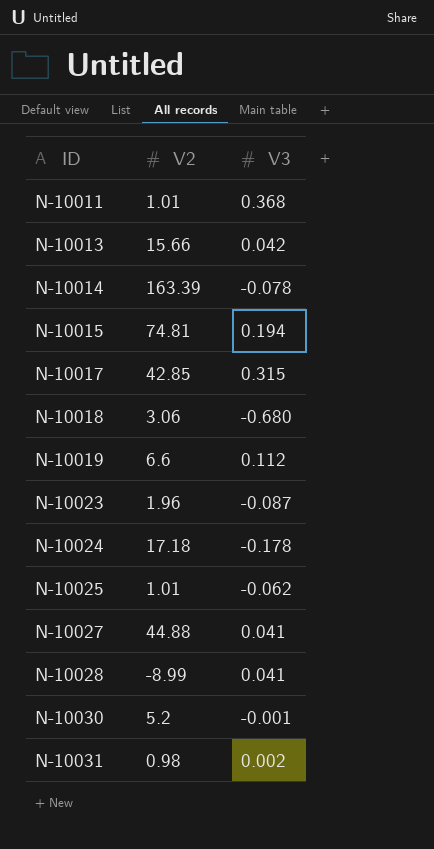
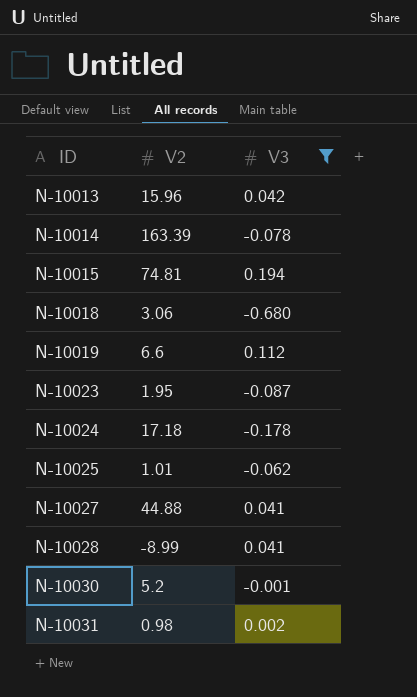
filter: none -> V3 <= 0.194
N-10013 | V2: 15.66 -> 15.96
N-10023 | V2: 1.96 -> 1.95

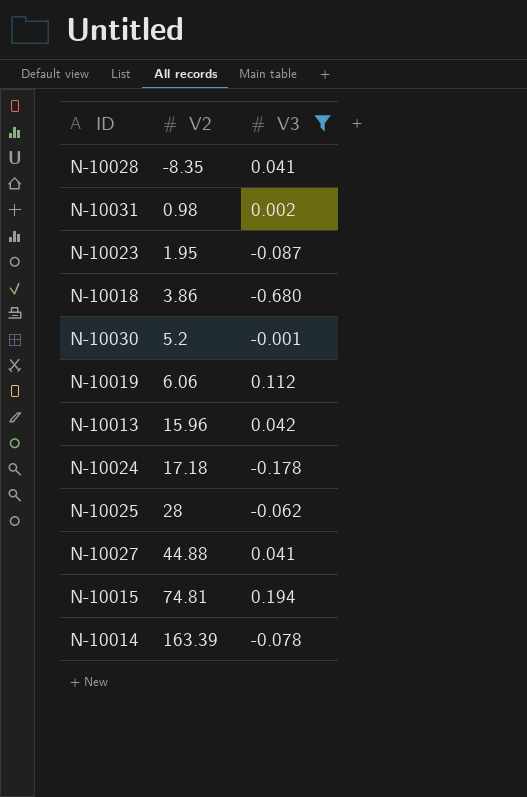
row order: ID ascending -> V2 ascending
N-10028 | V2: -8.99 -> -8.35
N-10018 | V2: 3.06 -> 3.86
N-10019 | V2: 6.6 -> 6.06
N-10025 | V2: 1.01 -> 28

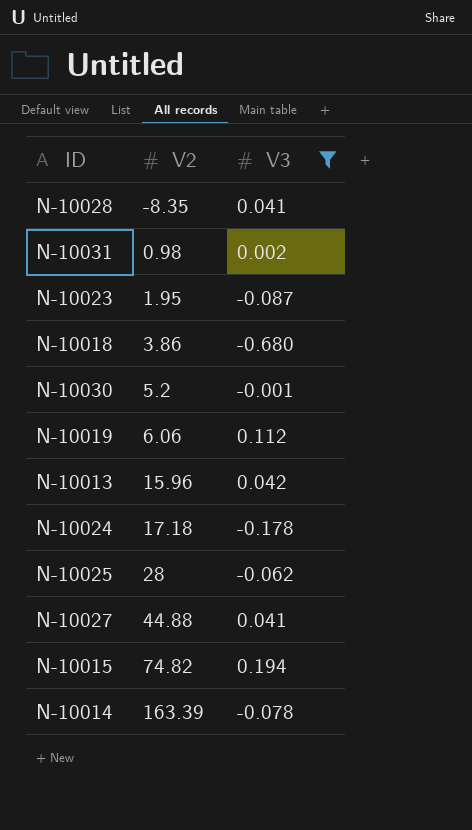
N-10015 | V2: 74.81 -> 74.82

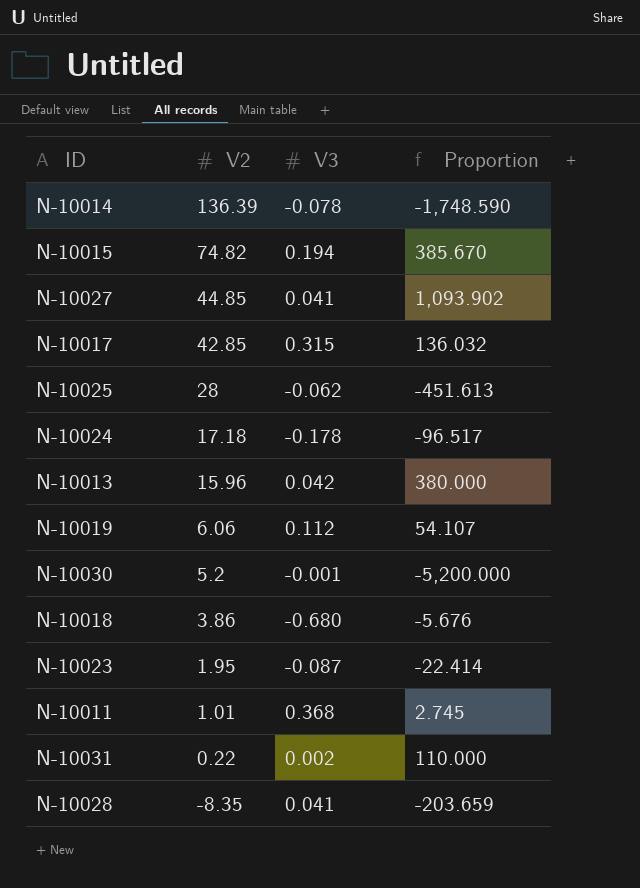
filter: V3 <= 0.194 -> none
row order: V2 ascending -> V2 descending
column Proportion | formula: none -> [V2] / [V3]
N-10014 | V2: 163.39 -> 136.39
N-10027 | V2: 44.88 -> 44.85
N-10031 | V2: 0.98 -> 0.22

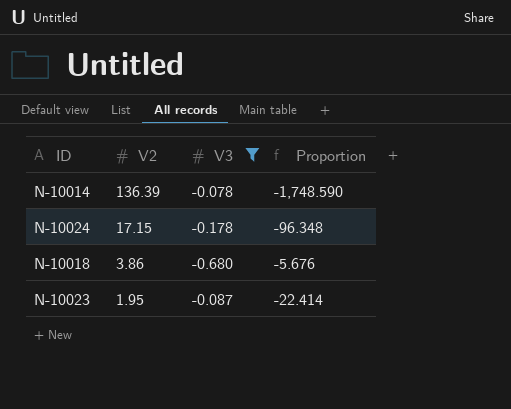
filter: none -> V3 <= -0.078
N-10024 | V2: 17.18 -> 17.15
N-10024 | Proportion: -96.517 -> -96.348

